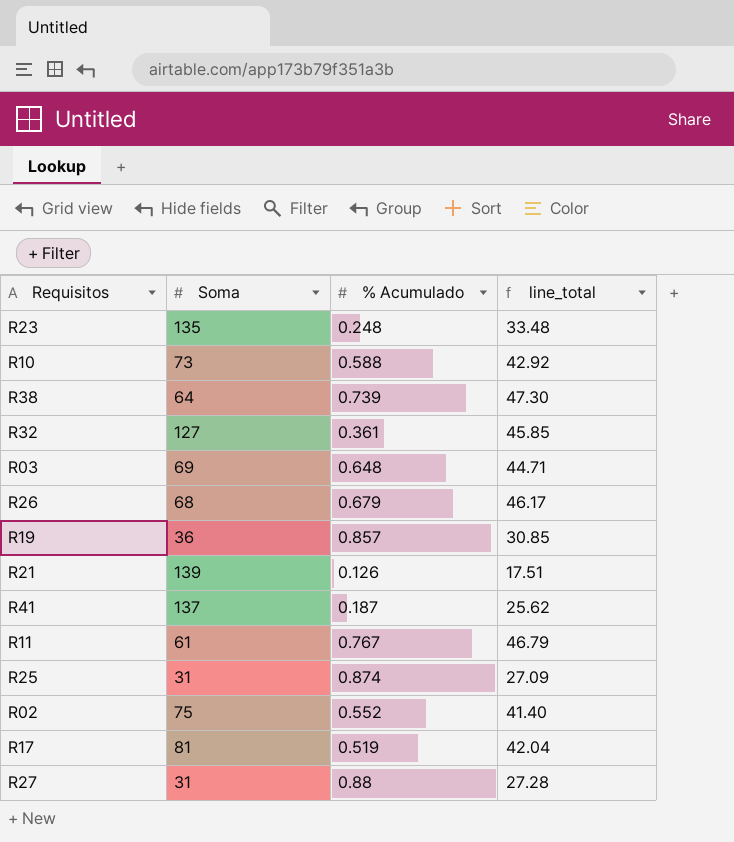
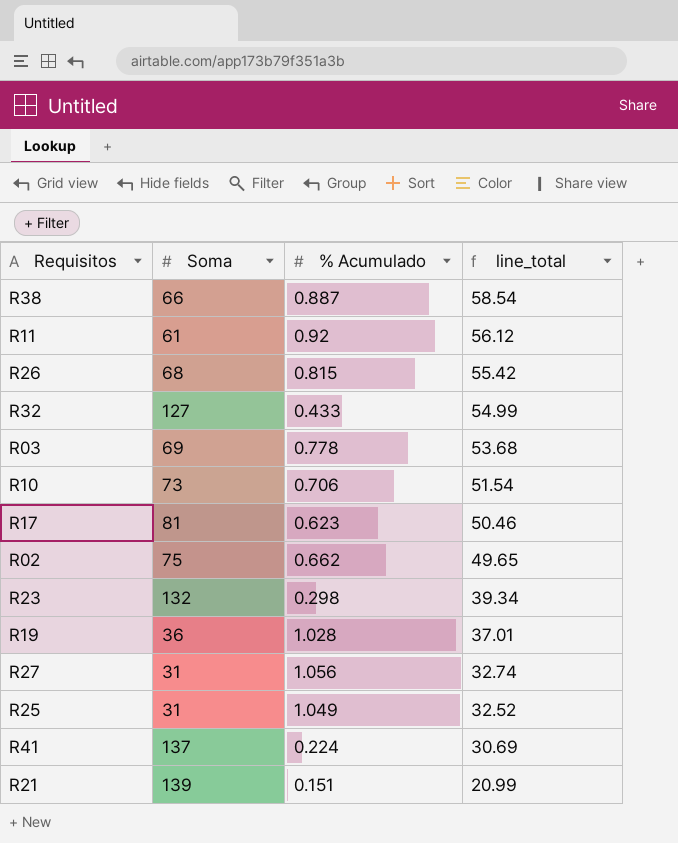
row order: none -> line_total descending
R38 | Soma: 64 -> 66
R38 | % Acumulado: 0.739 -> 0.887
R38 | line_total: 47.30 -> 58.54
R11 | % Acumulado: 0.767 -> 0.92
R11 | line_total: 46.79 -> 56.12
R26 | % Acumulado: 0.679 -> 0.815
R26 | line_total: 46.17 -> 55.42
R32 | % Acumulado: 0.361 -> 0.433
R32 | line_total: 45.85 -> 54.99
R03 | % Acumulado: 0.648 -> 0.778
R03 | line_total: 44.71 -> 53.68
R10 | % Acumulado: 0.588 -> 0.706
R10 | line_total: 42.92 -> 51.54
R17 | % Acumulado: 0.519 -> 0.623
R17 | line_total: 42.04 -> 50.46
R02 | % Acumulado: 0.552 -> 0.662
R02 | line_total: 41.40 -> 49.65
R23 | Soma: 135 -> 132
R23 | % Acumulado: 0.248 -> 0.298
R23 | line_total: 33.48 -> 39.34
R19 | % Acumulado: 0.857 -> 1.028
R19 | line_total: 30.85 -> 37.01
R27 | % Acumulado: 0.88 -> 1.056
R27 | line_total: 27.28 -> 32.74
R25 | % Acumulado: 0.874 -> 1.049
R25 | line_total: 27.09 -> 32.52
R41 | % Acumulado: 0.187 -> 0.224
R41 | line_total: 25.62 -> 30.69
R21 | % Acumulado: 0.126 -> 0.151
R21 | line_total: 17.51 -> 20.99

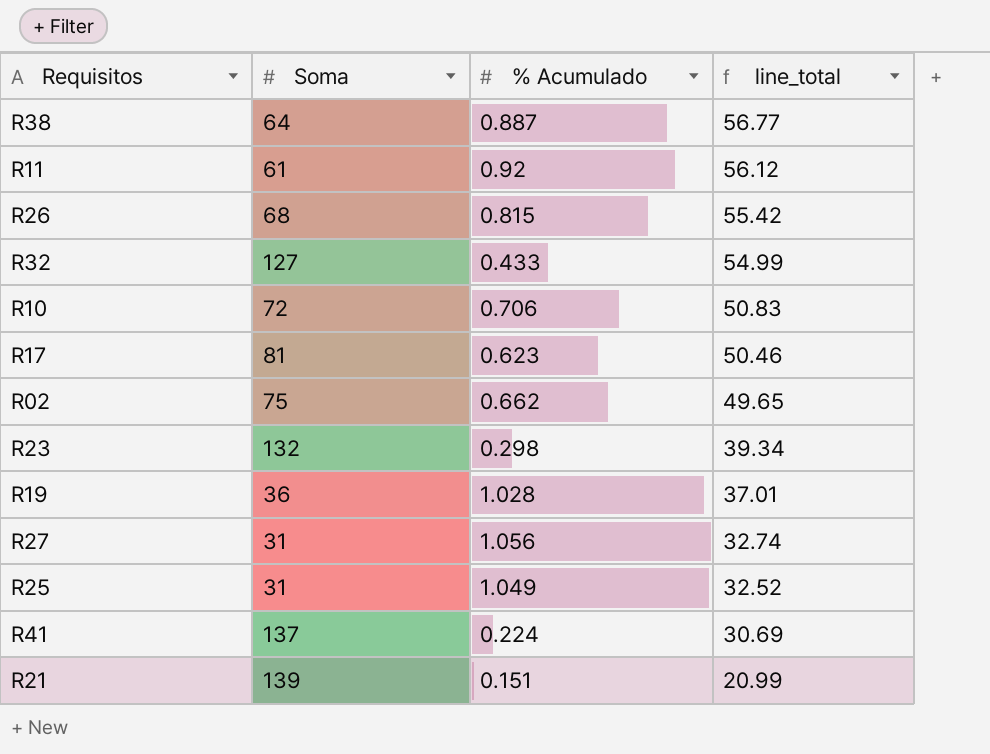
row R03: 69 | 0.778 | 53.68 -> none
R38 | Soma: 66 -> 64
R38 | line_total: 58.54 -> 56.77
R10 | Soma: 73 -> 72
R10 | line_total: 51.54 -> 50.83

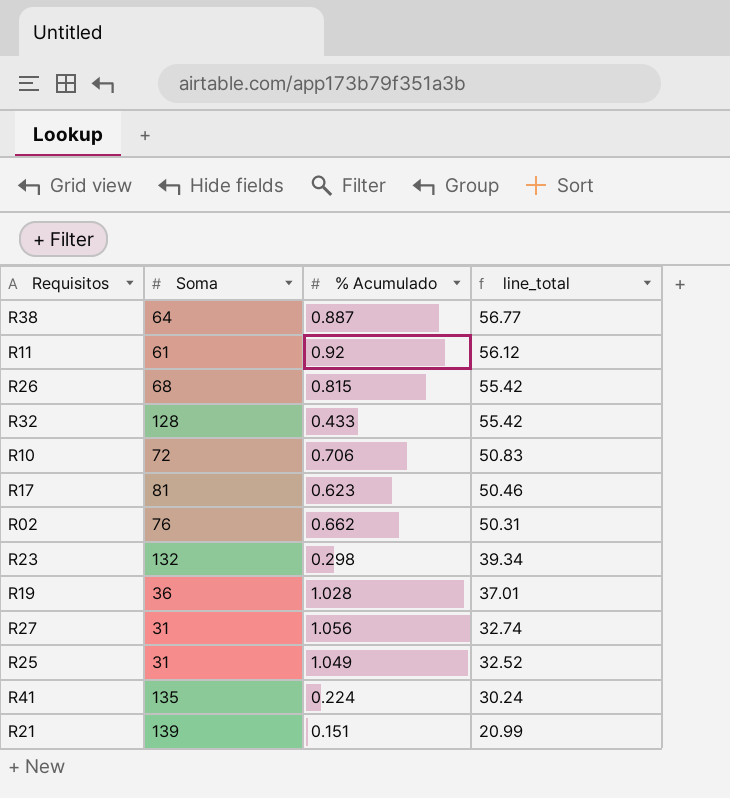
R32 | Soma: 127 -> 128
R32 | line_total: 54.99 -> 55.42
R02 | Soma: 75 -> 76
R02 | line_total: 49.65 -> 50.31
R41 | Soma: 137 -> 135
R41 | line_total: 30.69 -> 30.24

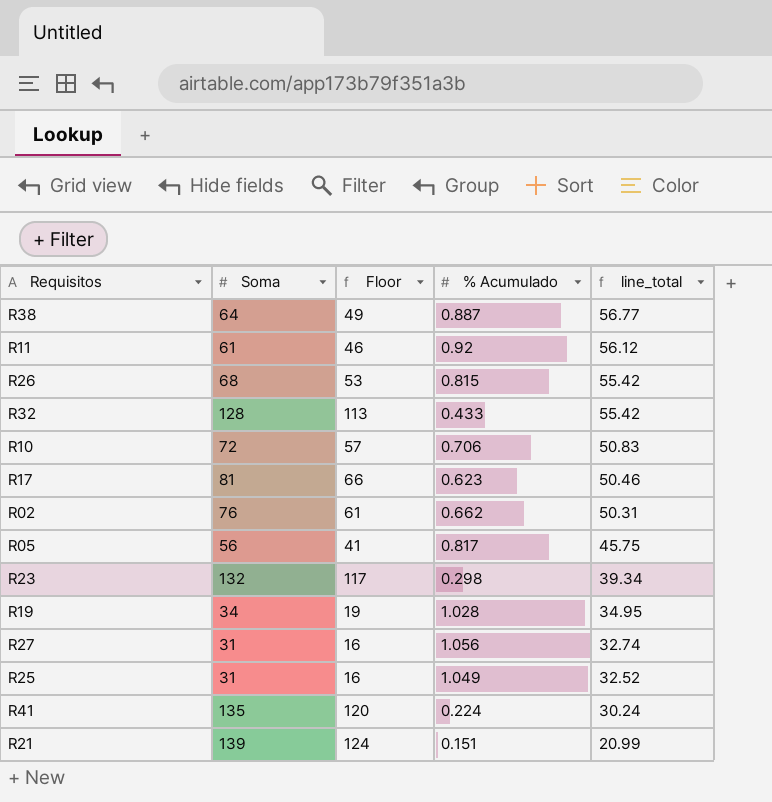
column Floor | formula: none -> [Soma] - 15
row R05: none -> 56 | 41 | 0.817 | 45.75
R19 | Soma: 36 -> 34
R19 | line_total: 37.01 -> 34.95

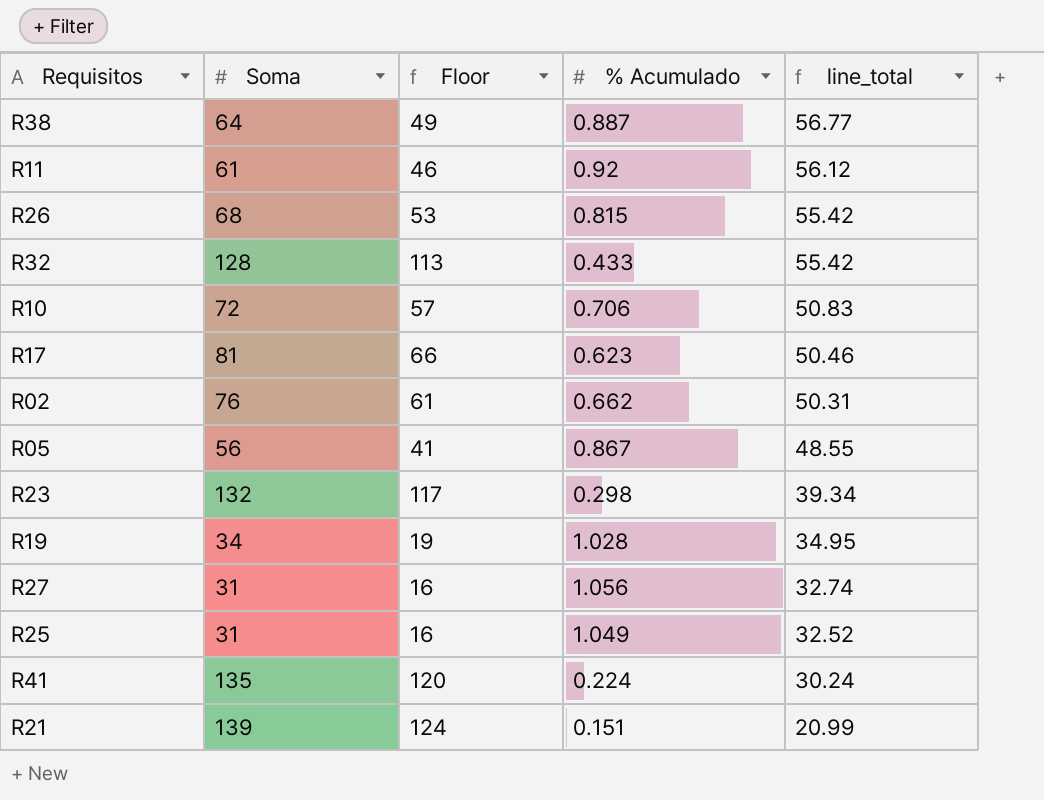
R05 | % Acumulado: 0.817 -> 0.867
R05 | line_total: 45.75 -> 48.55

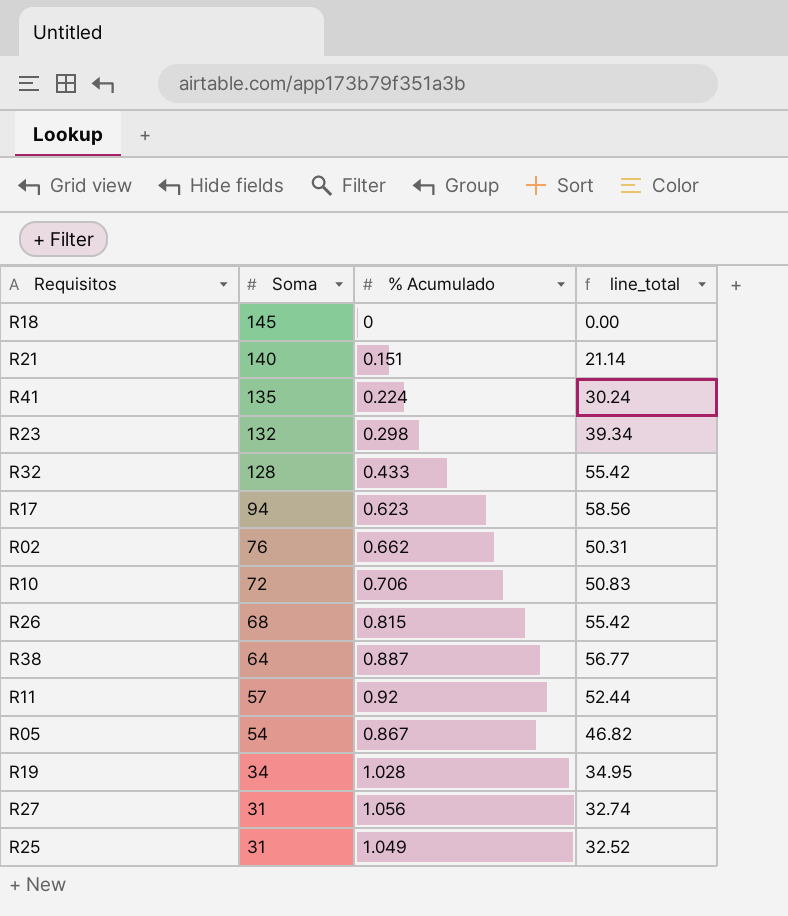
row order: line_total descending -> Soma descending
column Floor | formula: [Soma] - 15 -> none
row R18: none -> 145 | 0 | 0.00
R21 | Soma: 139 -> 140
R21 | line_total: 20.99 -> 21.14
R17 | Soma: 81 -> 94
R17 | line_total: 50.46 -> 58.56
R11 | Soma: 61 -> 57
R11 | line_total: 56.12 -> 52.44
R05 | Soma: 56 -> 54
R05 | line_total: 48.55 -> 46.82

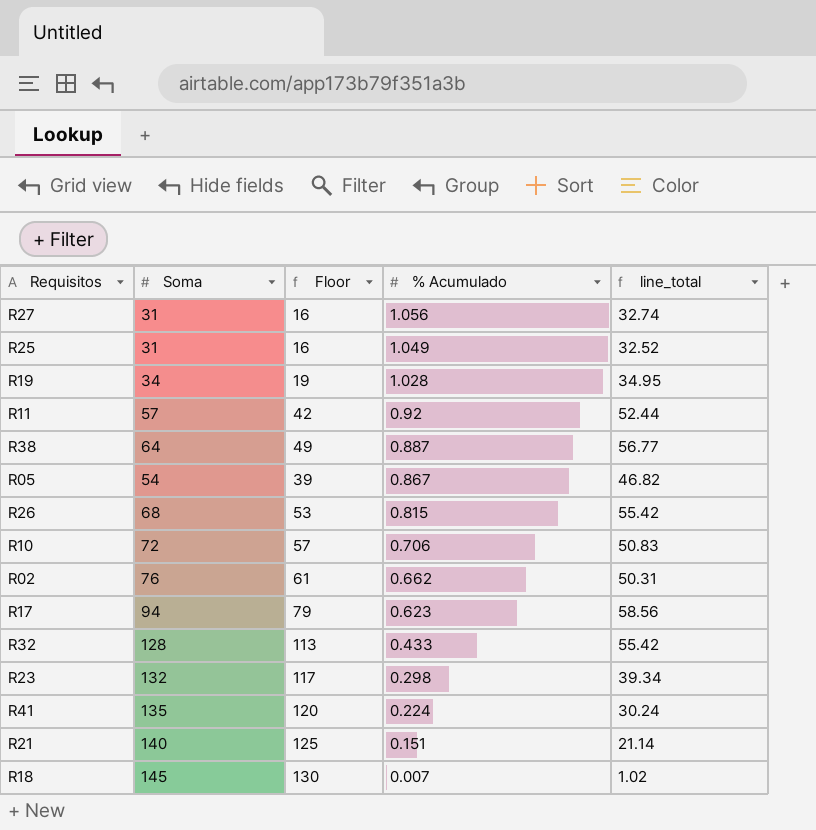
row order: Soma descending -> % Acumulado descending
column Floor | formula: none -> [Soma] - 15
R18 | % Acumulado: 0 -> 0.007
R18 | line_total: 0.00 -> 1.02

